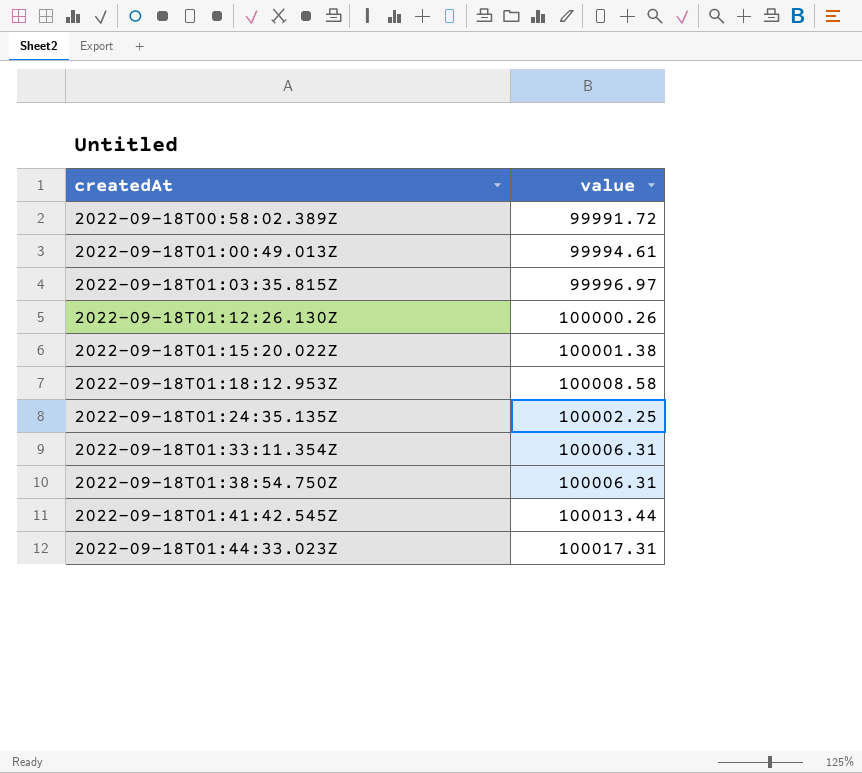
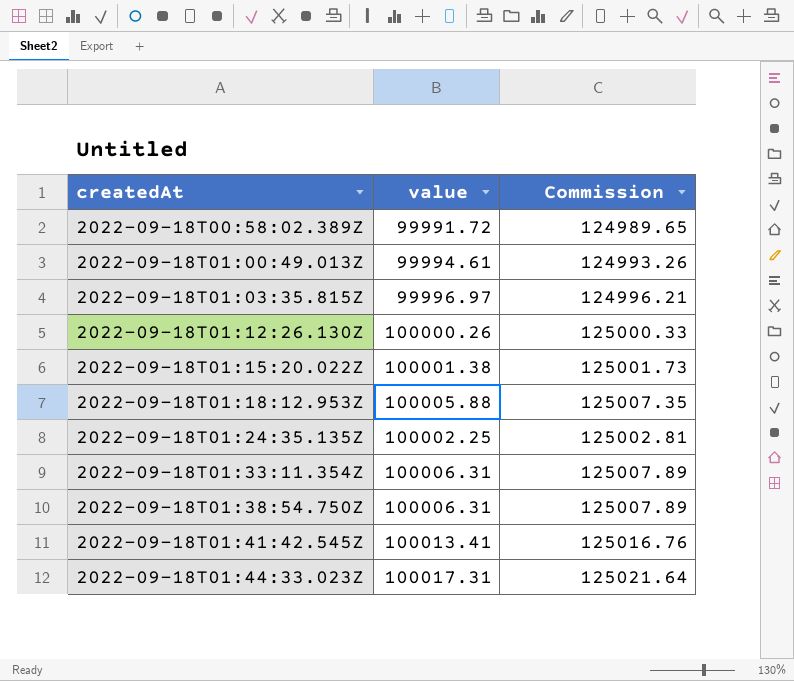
column Commission | formula: none -> [value] * 1.25
2022-09-18T01:18:12.953Z | value: 100008.58 -> 100005.88
2022-09-18T01:41:42.545Z | value: 100013.44 -> 100013.41

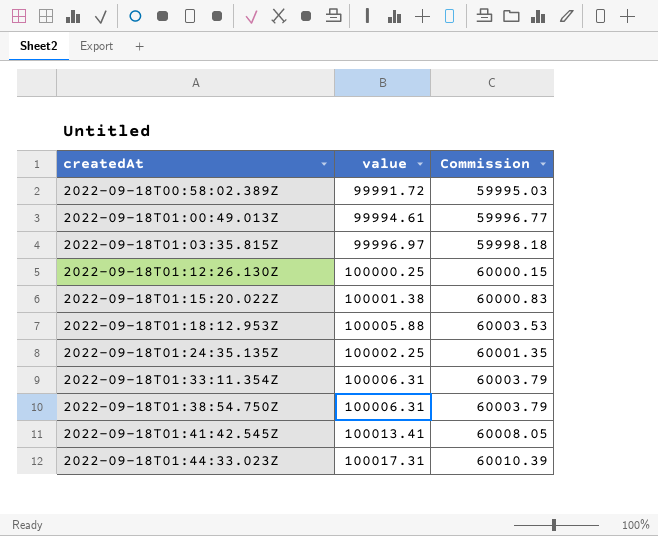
column Commission | formula: [value] * 1.25 -> [value] * 0.6
2022-09-18T01:12:26.130Z | value: 100000.26 -> 100000.25

